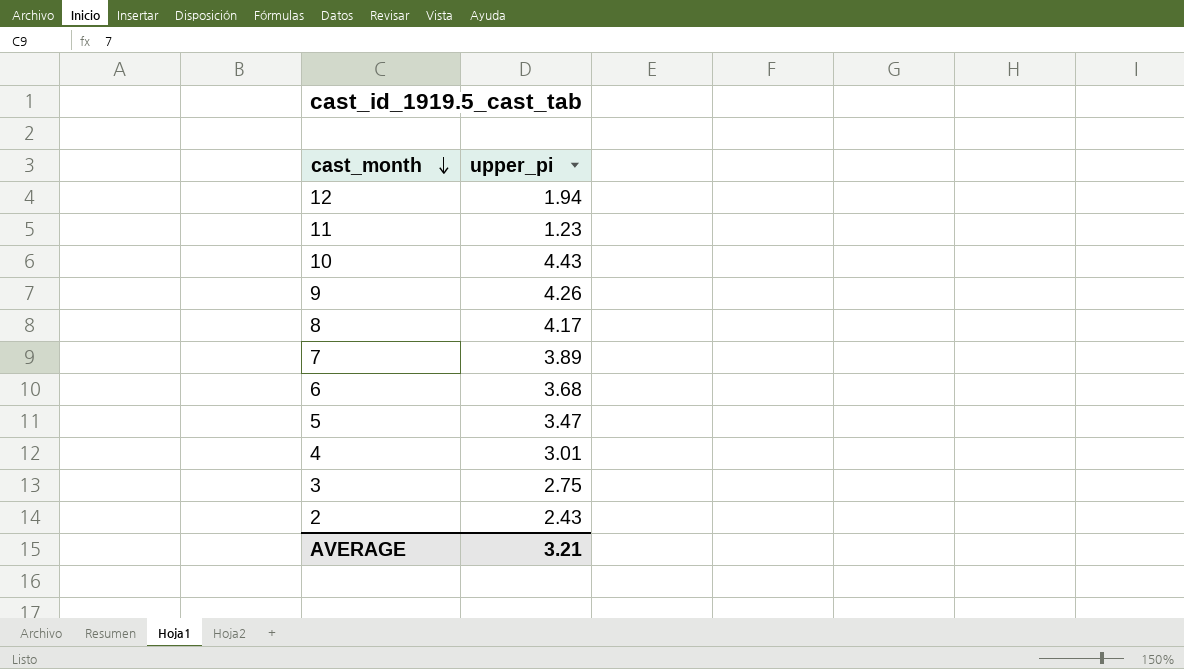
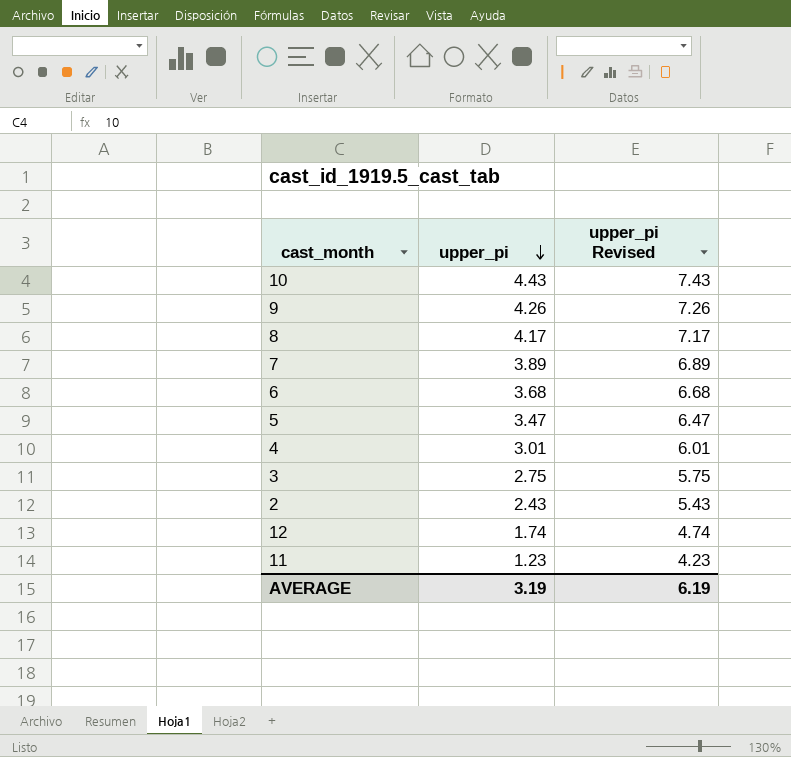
row order: cast_month descending -> upper_pi descending
column upper_pi Revised | formula: none -> [upper_pi] + 3
12 | upper_pi: 1.94 -> 1.74
AVERAGE | upper_pi: 3.21 -> 3.19

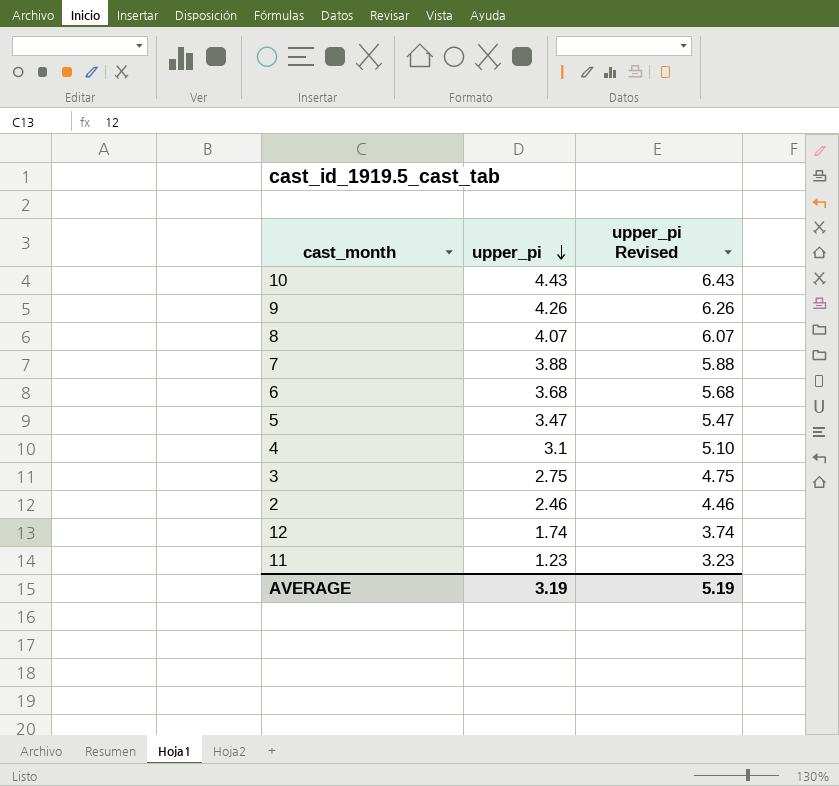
column upper_pi Revised | formula: [upper_pi] + 3 -> [upper_pi] + 2
8 | upper_pi: 4.17 -> 4.07
7 | upper_pi: 3.89 -> 3.88
4 | upper_pi: 3.01 -> 3.1
2 | upper_pi: 2.43 -> 2.46
AVERAGE | upper_pi Revised: 6.19 -> 5.19

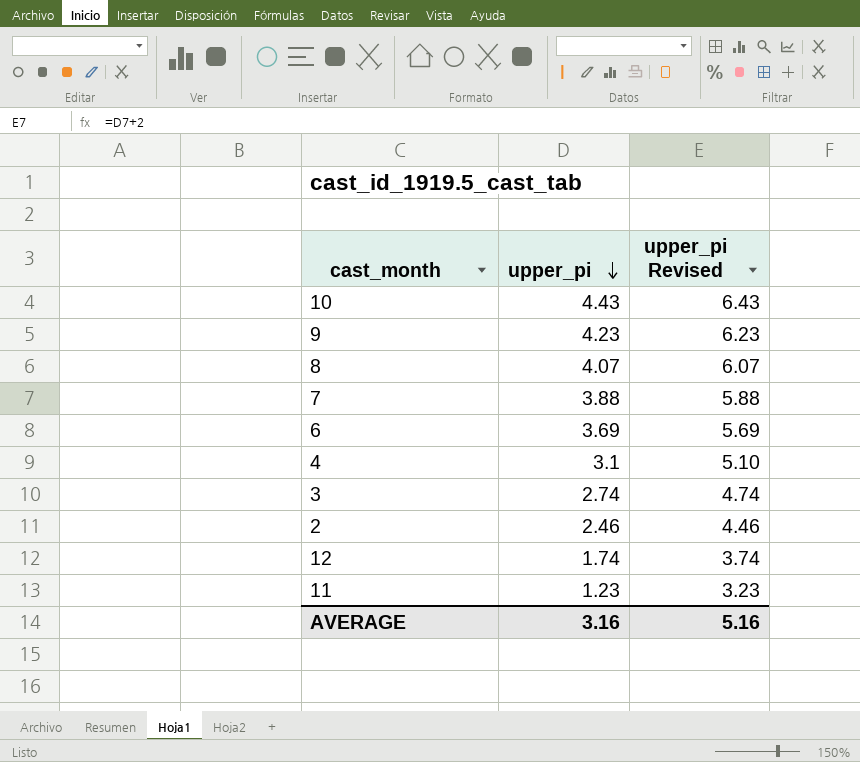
row 5: 3.47 | 5.47 -> none
9 | upper_pi: 4.26 -> 4.23
9 | upper_pi Revised: 6.26 -> 6.23
6 | upper_pi: 3.68 -> 3.69
6 | upper_pi Revised: 5.68 -> 5.69
3 | upper_pi: 2.75 -> 2.74
3 | upper_pi Revised: 4.75 -> 4.74
AVERAGE | upper_pi: 3.19 -> 3.16
AVERAGE | upper_pi Revised: 5.19 -> 5.16

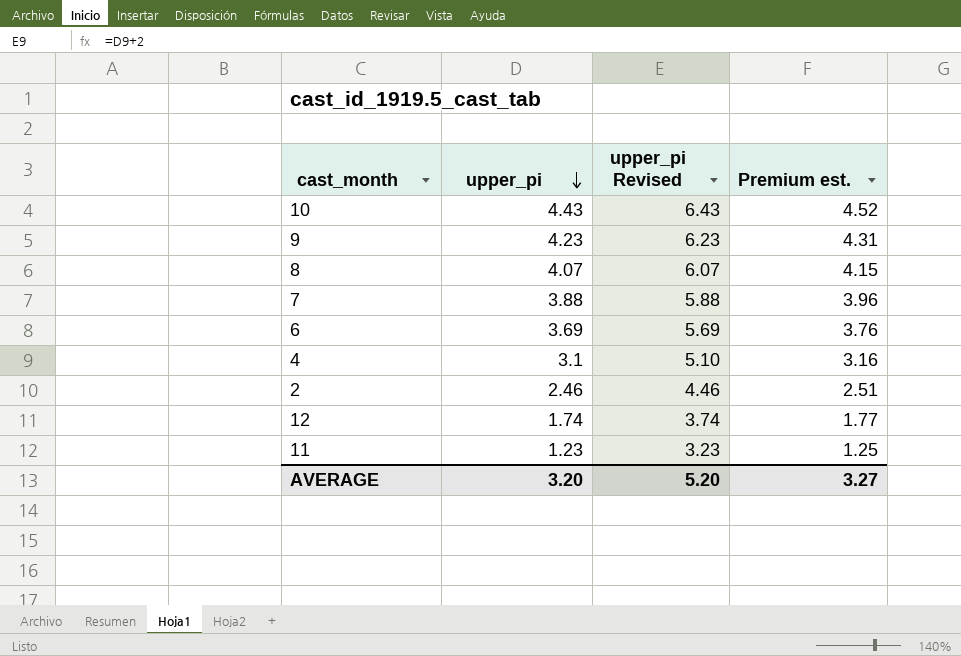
column Premium est. | formula: none -> [upper_pi] * 1.02
row 3: 2.74 | 4.74 -> none
AVERAGE | upper_pi: 3.16 -> 3.20
AVERAGE | upper_pi Revised: 5.16 -> 5.20

